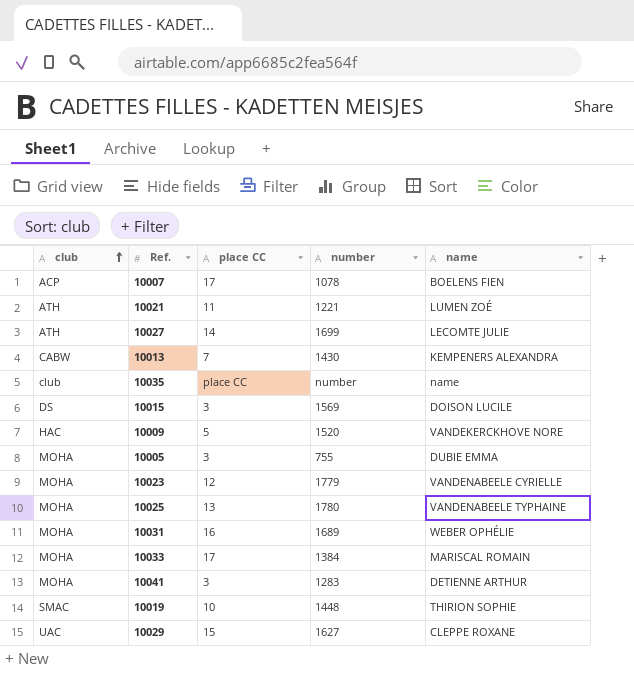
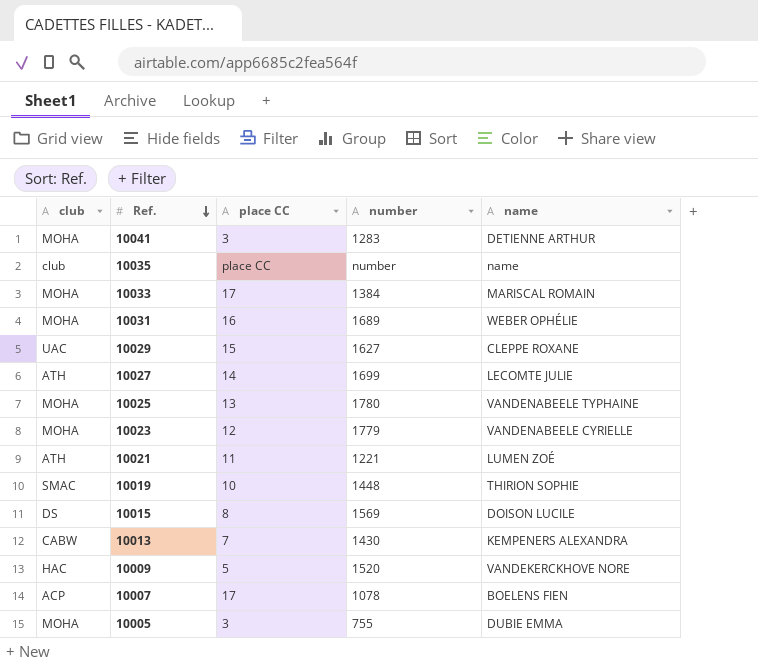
row order: club ascending -> Ref. descending
10015 | place CC: 3 -> 8

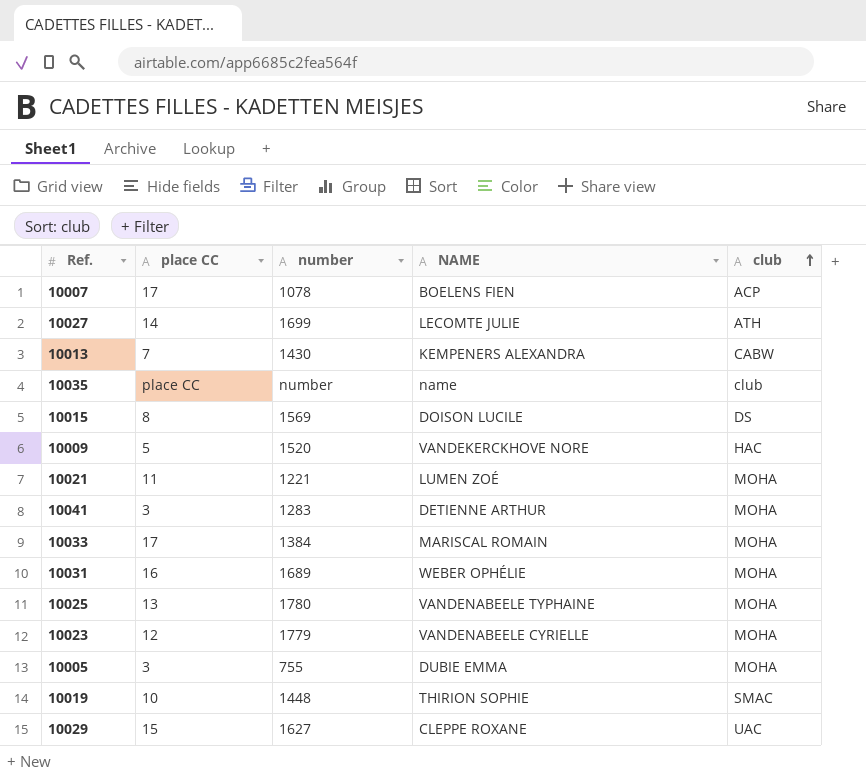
row order: Ref. descending -> club ascending
column name: name -> NAME
column club | position: 1 -> 5
10021 | club: ATH -> MOHA

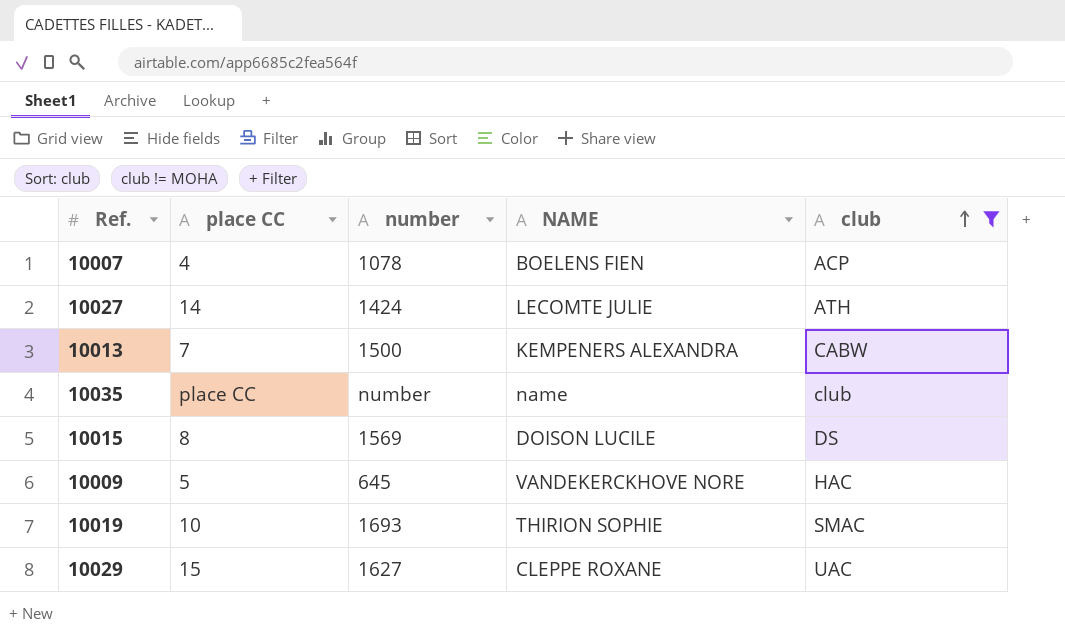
filter: none -> club != MOHA
10007 | place CC: 17 -> 4
10027 | number: 1699 -> 1424
10013 | number: 1430 -> 1500
10009 | number: 1520 -> 645
10019 | number: 1448 -> 1693

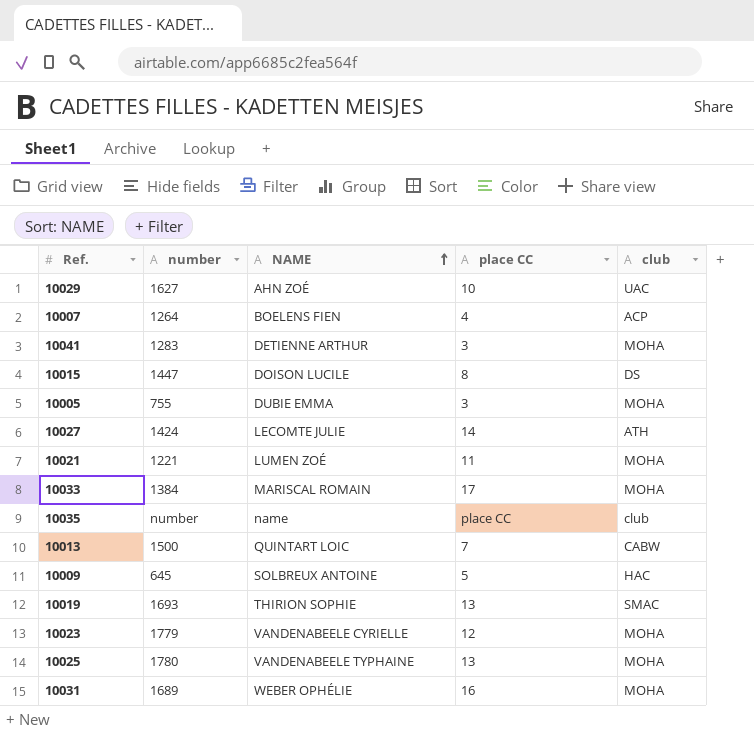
filter: club != MOHA -> none
row order: club ascending -> NAME ascending
column place CC | position: 2 -> 4
10029 | NAME: CLEPPE ROXANE -> AHN ZOÉ
10029 | place CC: 15 -> 10
10007 | number: 1078 -> 1264
10015 | number: 1569 -> 1447
10013 | NAME: KEMPENERS ALEXANDRA -> QUINTART LOIC
10009 | NAME: VANDEKERCKHOVE NORE -> SOLBREUX ANTOINE
10019 | place CC: 10 -> 13

